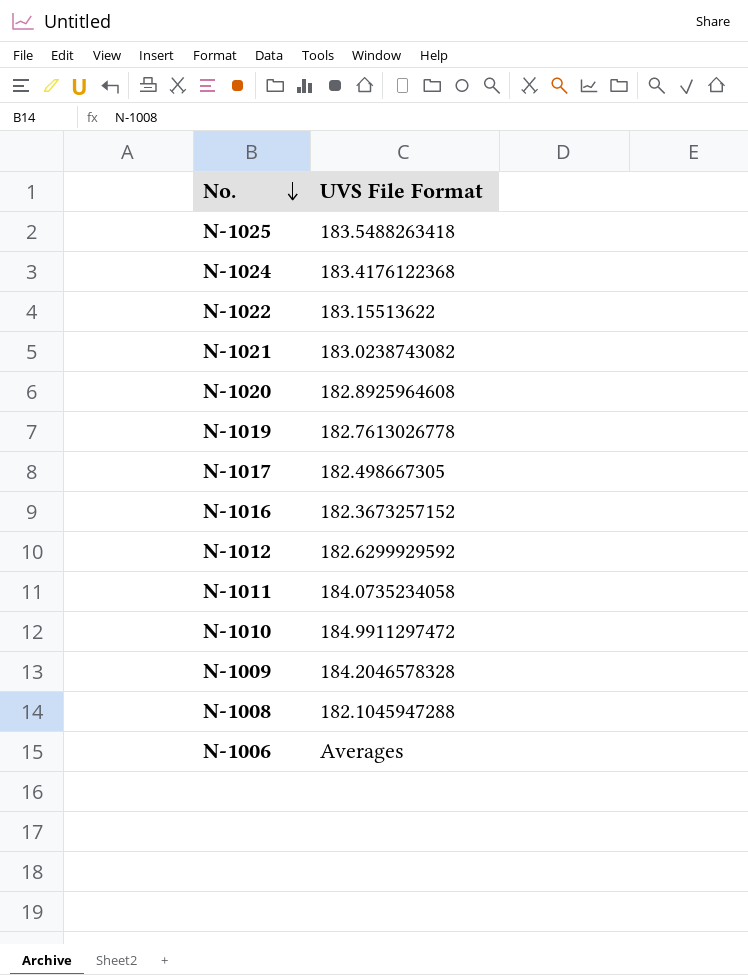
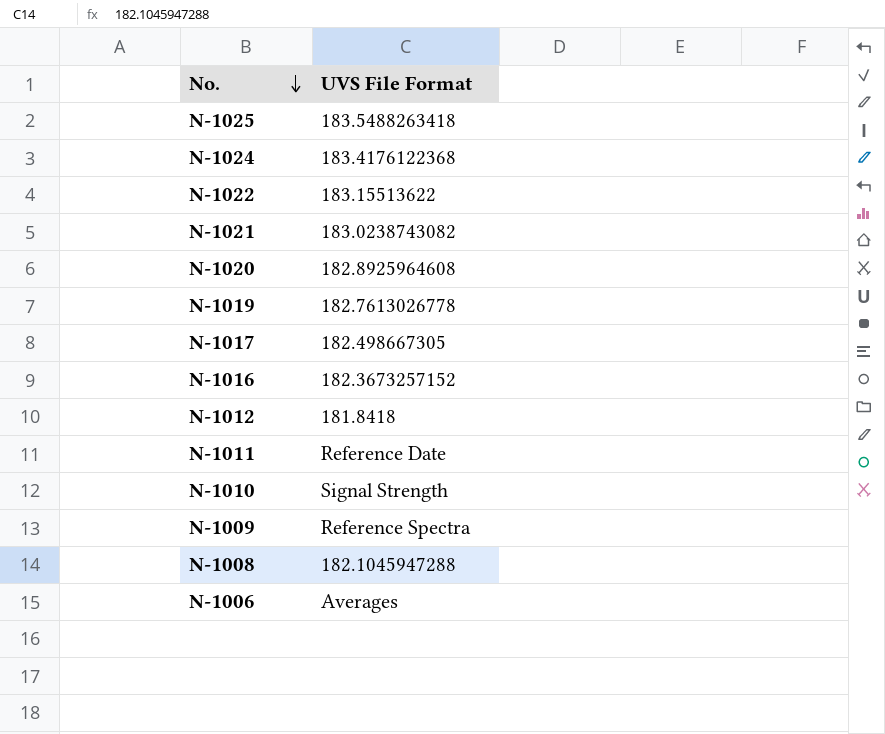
N-1012 | UVS File Format: 182.6299929592 -> 181.8418
N-1011 | UVS File Format: 184.0735234058 -> Reference Date
N-1010 | UVS File Format: 184.9911297472 -> Signal Strength
N-1009 | UVS File Format: 184.2046578328 -> Reference Spectra

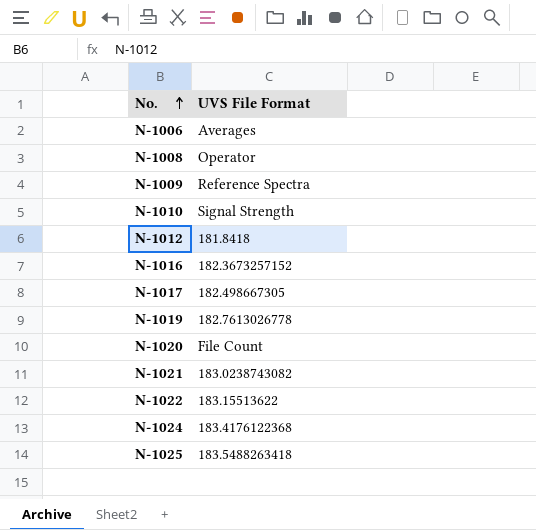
row order: No. descending -> No. ascending
row N-1011: Reference Date -> none
N-1008 | UVS File Format: 182.1045947288 -> Operator
N-1020 | UVS File Format: 182.8925964608 -> File Count

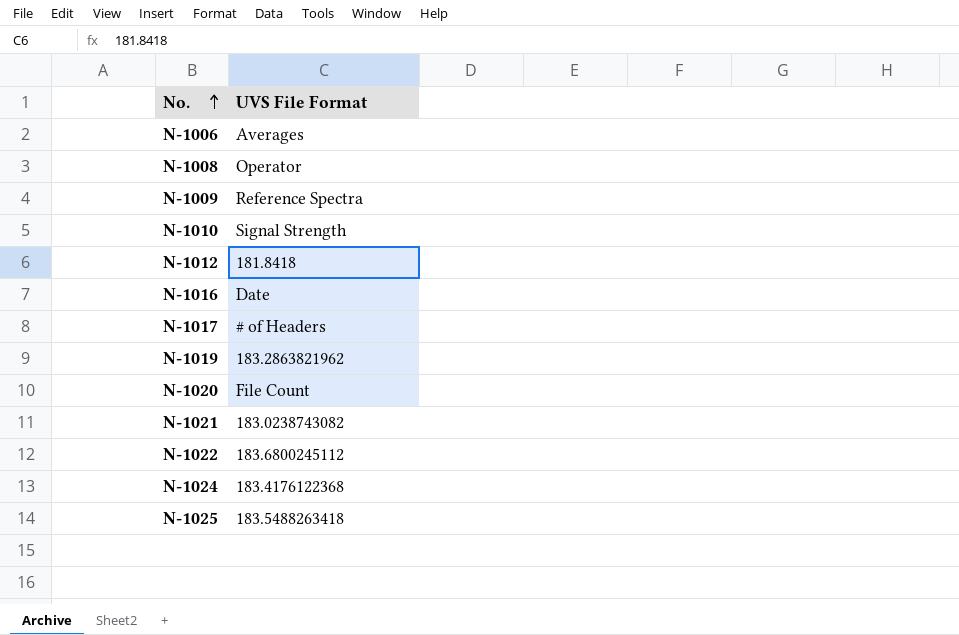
N-1016 | UVS File Format: 182.3673257152 -> Date
N-1017 | UVS File Format: 182.498667305 -> # of Headers
N-1019 | UVS File Format: 182.7613026778 -> 183.2863821962
N-1022 | UVS File Format: 183.15513622 -> 183.6800245112

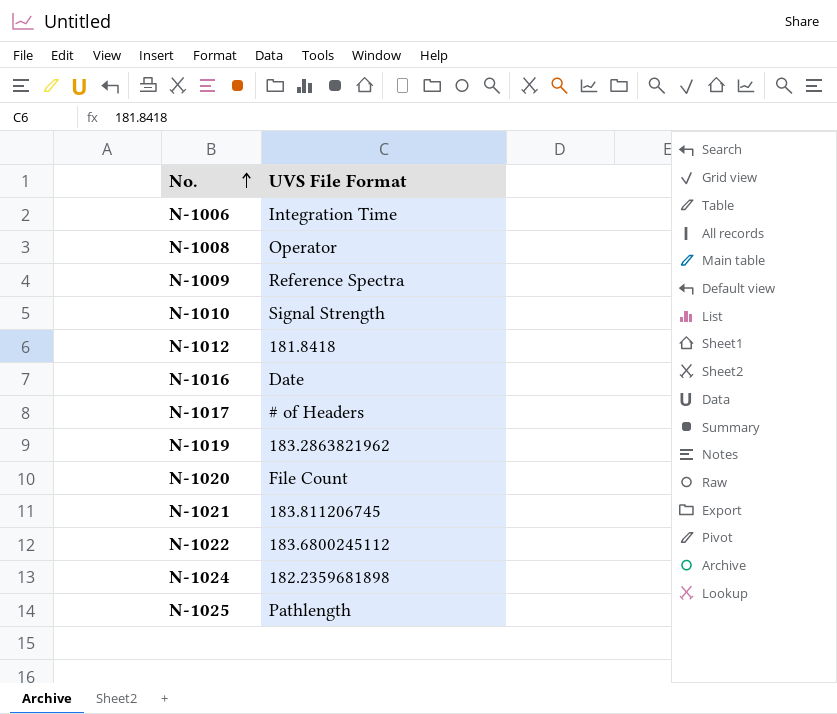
N-1006 | UVS File Format: Averages -> Integration Time
N-1021 | UVS File Format: 183.0238743082 -> 183.811206745
N-1024 | UVS File Format: 183.4176122368 -> 182.2359681898
N-1025 | UVS File Format: 183.5488263418 -> Pathlength

